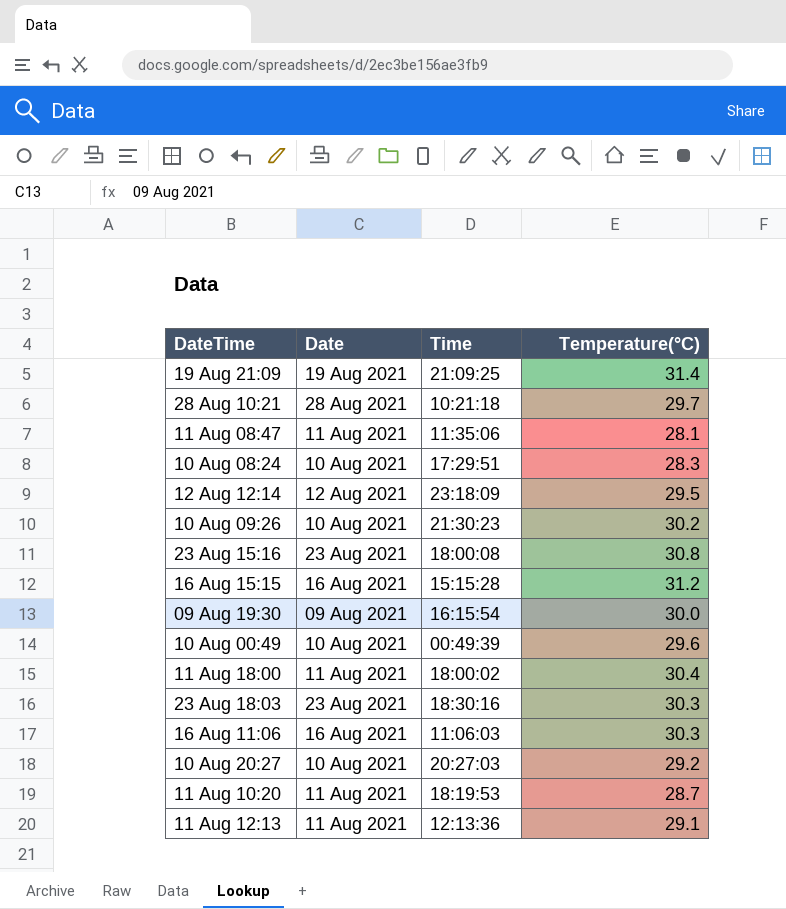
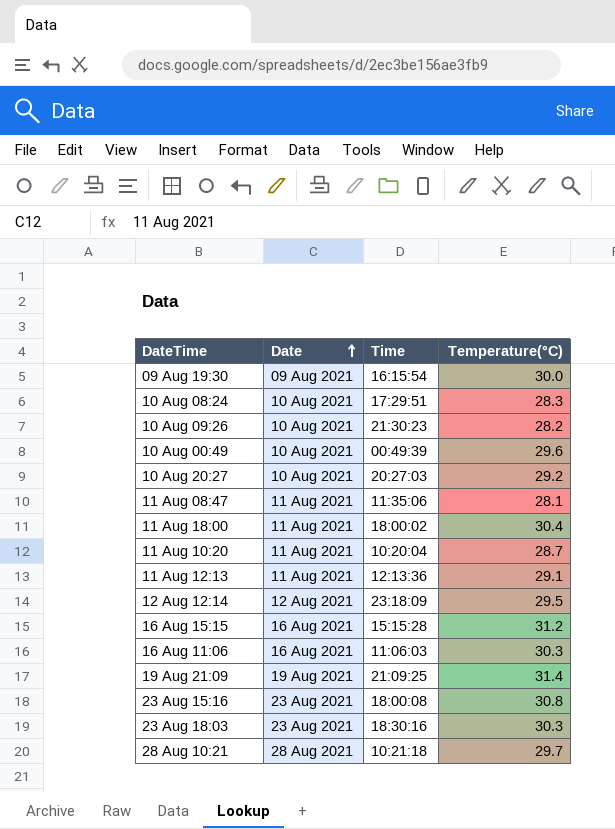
row order: none -> Date ascending
10 Aug 09:26 | Temperature(°C): 30.2 -> 28.2
11 Aug 10:20 | Time: 18:19:53 -> 10:20:04

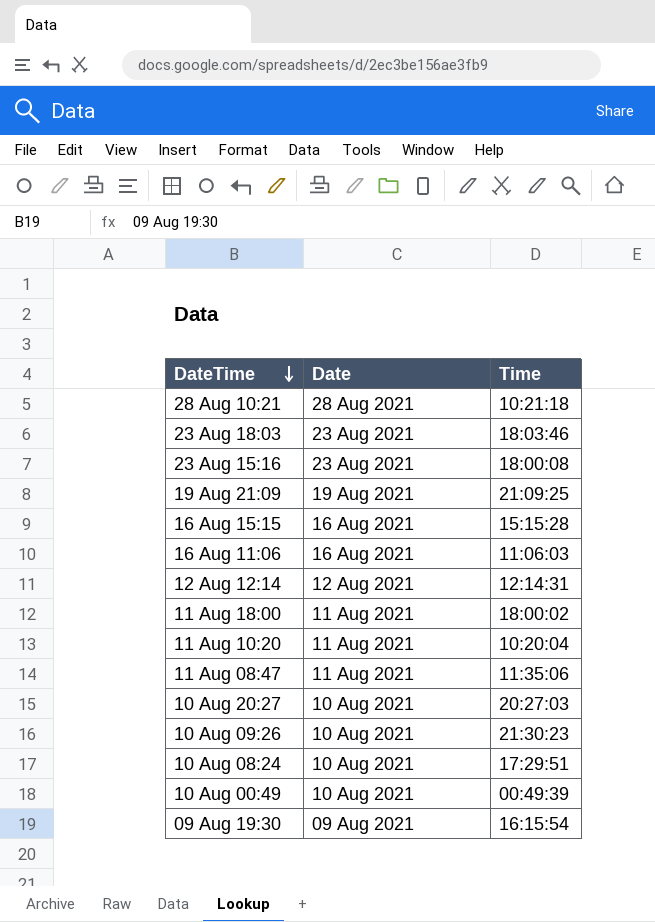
row order: Date ascending -> DateTime descending
column Temperature(°C) | position: 4 -> none
row 11 Aug 12:13: 11 Aug 2021 | 12:13:36 | 29.1 -> none
23 Aug 18:03 | Time: 18:30:16 -> 18:03:46
12 Aug 12:14 | Time: 23:18:09 -> 12:14:31

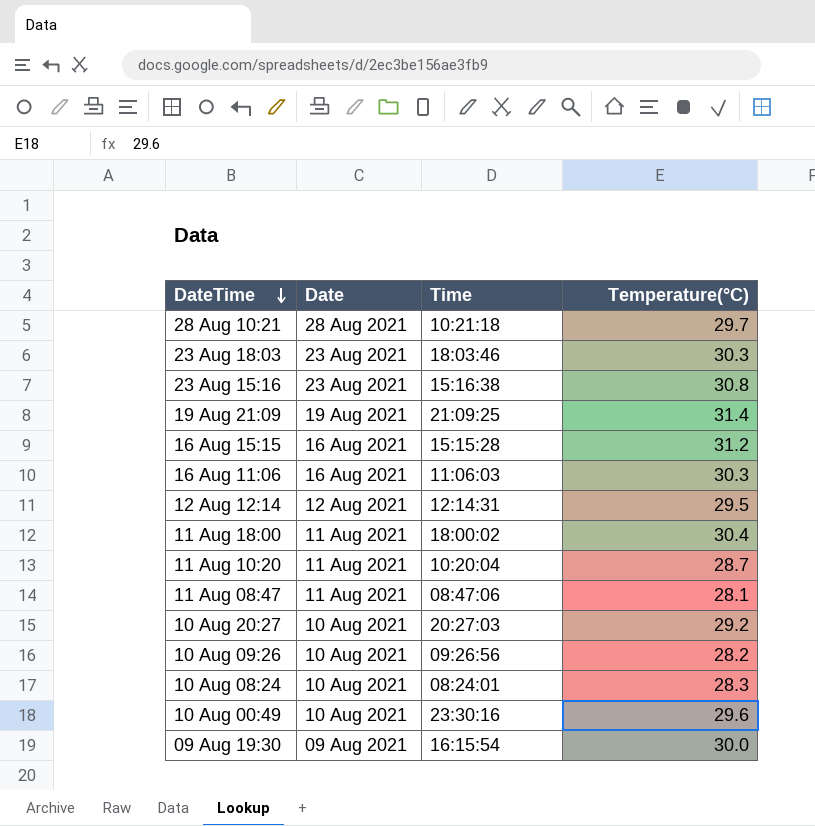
column Temperature(°C) | position: none -> 4
23 Aug 15:16 | Time: 18:00:08 -> 15:16:38
11 Aug 08:47 | Time: 11:35:06 -> 08:47:06
10 Aug 09:26 | Time: 21:30:23 -> 09:26:56
10 Aug 08:24 | Time: 17:29:51 -> 08:24:01
10 Aug 00:49 | Time: 00:49:39 -> 23:30:16

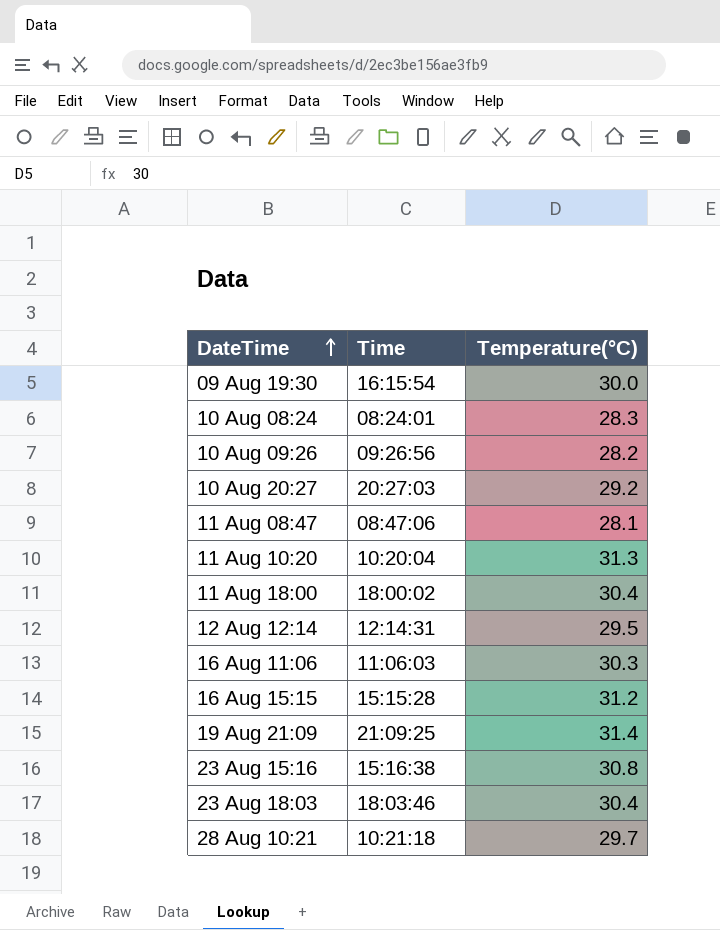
row order: DateTime descending -> DateTime ascending
column Date | position: 2 -> none
row 10 Aug 00:49: 10 Aug 2021 | 23:30:16 | 29.6 -> none
11 Aug 10:20 | Temperature(°C): 28.7 -> 31.3
23 Aug 18:03 | Temperature(°C): 30.3 -> 30.4

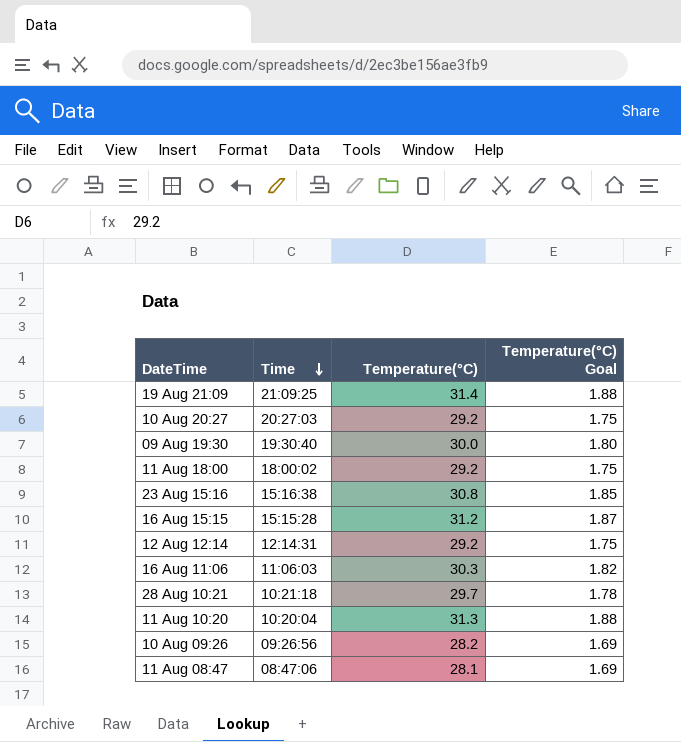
row order: DateTime ascending -> Time descending
column Temperature(°C) Goal | formula: none -> [Temperature(°C)] * 0.06
row 10 Aug 08:24: 08:24:01 | 28.3 -> none
row 23 Aug 18:03: 18:03:46 | 30.4 -> none
09 Aug 19:30 | Time: 16:15:54 -> 19:30:40
11 Aug 18:00 | Temperature(°C): 30.4 -> 29.2
12 Aug 12:14 | Temperature(°C): 29.5 -> 29.2

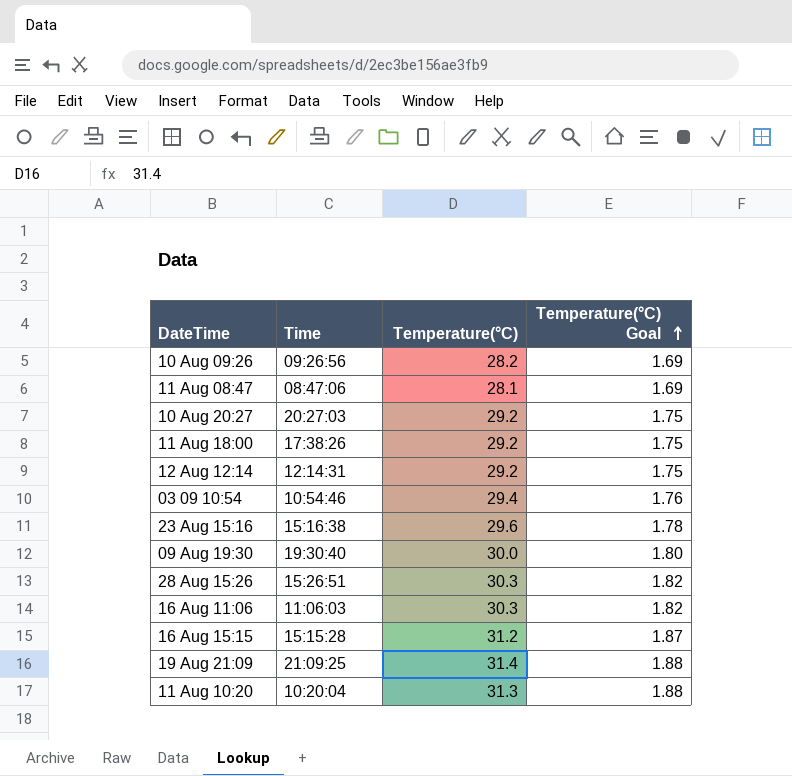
row order: Time descending -> Temperature(°C) Goal ascending
row 28 Aug 10:21: 10:21:18 | 29.7 | 1.78 -> none
11 Aug 18:00 | Time: 18:00:02 -> 17:38:26
row 03 09 10:54: none -> 10:54:46 | 29.4 | 1.76
23 Aug 15:16 | Temperature(°C): 30.8 -> 29.6
23 Aug 15:16 | Temperature(°C) Goal: 1.85 -> 1.78
row 28 Aug 15:26: none -> 15:26:51 | 30.3 | 1.82

